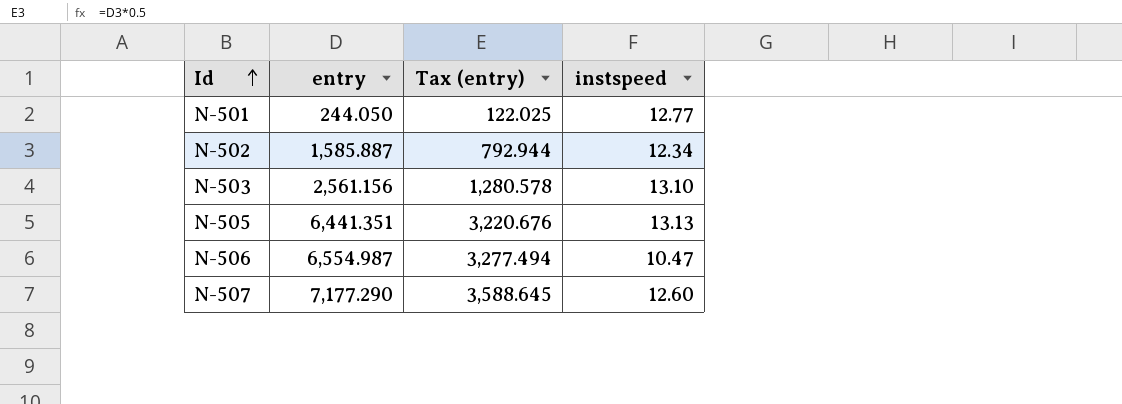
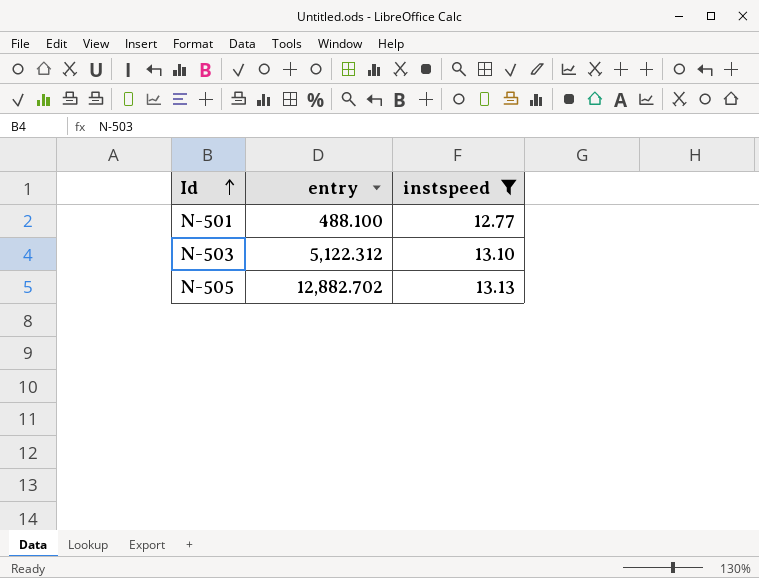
filter: none -> instspeed >= 12.77
column Tax (entry) | formula: [entry] * 0.5 -> none
N-501 | entry: 244.050 -> 488.100
N-503 | entry: 2,561.156 -> 5,122.312
N-505 | entry: 6,441.351 -> 12,882.702

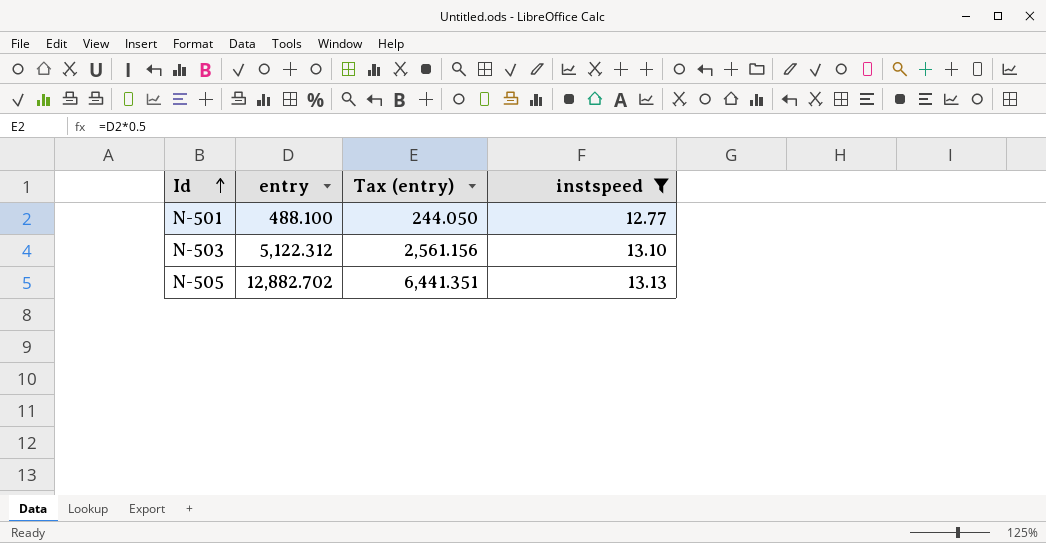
column Tax (entry) | formula: none -> [entry] * 0.5

